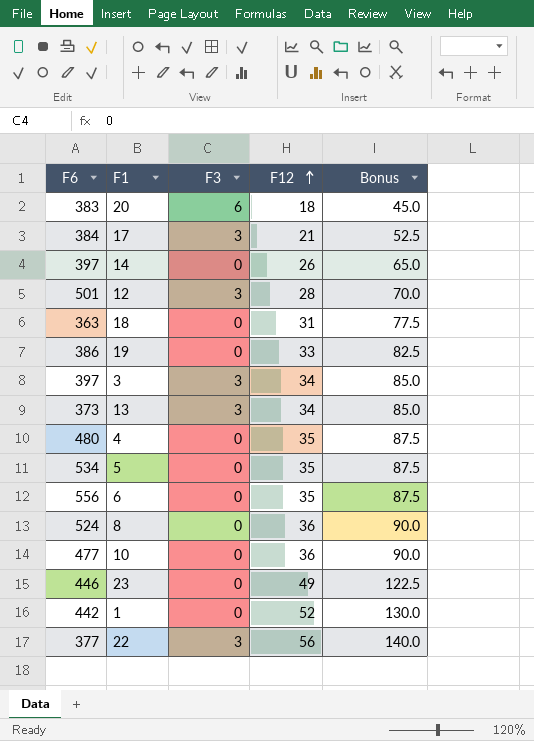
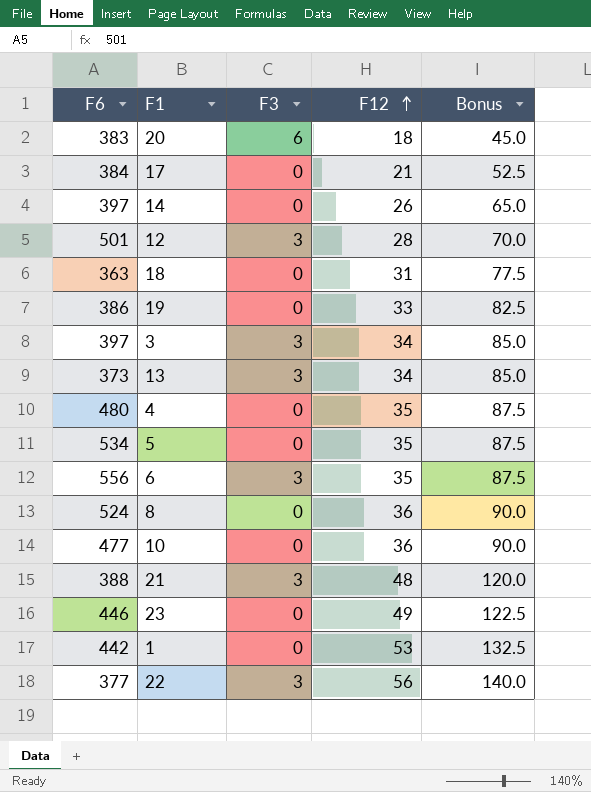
17 | F3: 3 -> 0
6 | F3: 0 -> 3
row 21: none -> 388 | 3 | 48 | 120.0
1 | F12: 52 -> 53
1 | Bonus: 130.0 -> 132.5

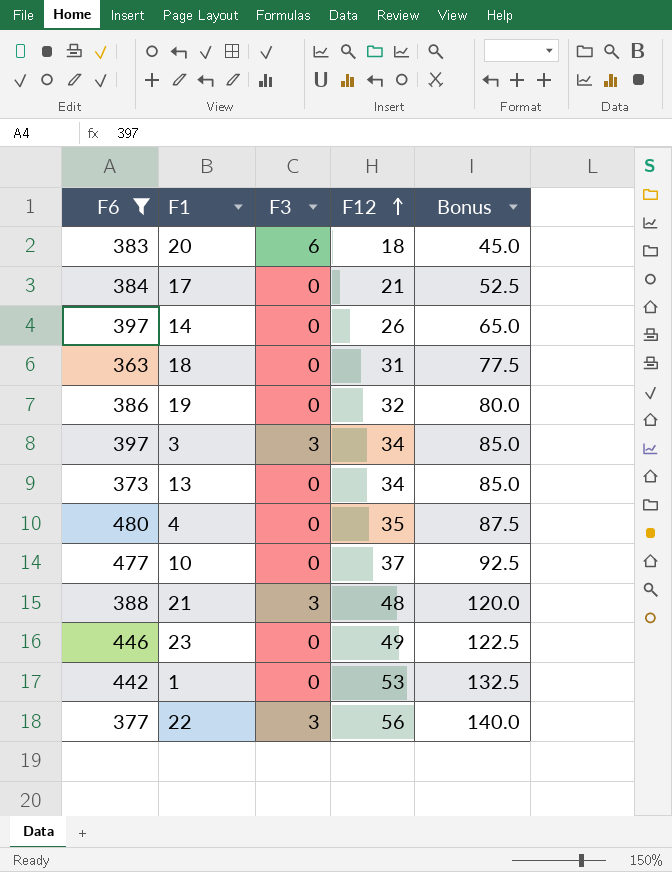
filter: none -> F6 <= 480
19 | F12: 33 -> 32
19 | Bonus: 82.5 -> 80.0
13 | F3: 3 -> 0
10 | F12: 36 -> 37
10 | Bonus: 90.0 -> 92.5

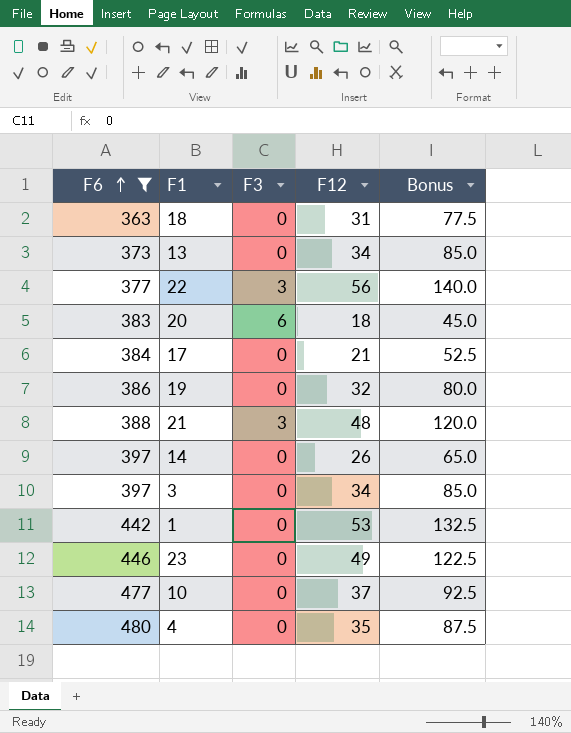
row order: F12 ascending -> F6 ascending
3 | F3: 3 -> 0

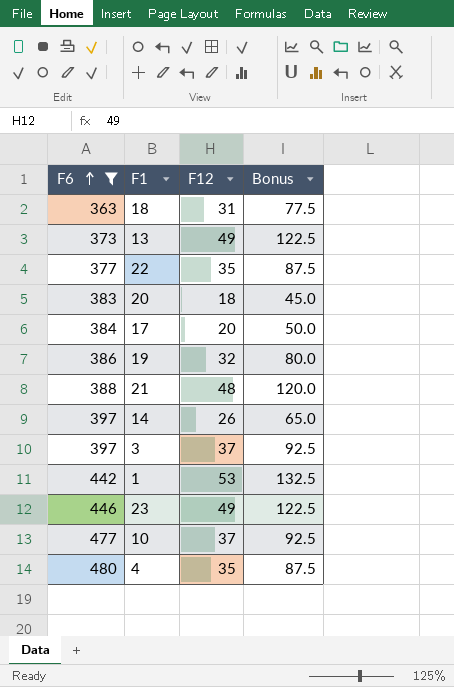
column F3 | position: 3 -> none
13 | F12: 34 -> 49
13 | Bonus: 85.0 -> 122.5
22 | F12: 56 -> 35
22 | Bonus: 140.0 -> 87.5
17 | F12: 21 -> 20
17 | Bonus: 52.5 -> 50.0
3 | F12: 34 -> 37
3 | Bonus: 85.0 -> 92.5

